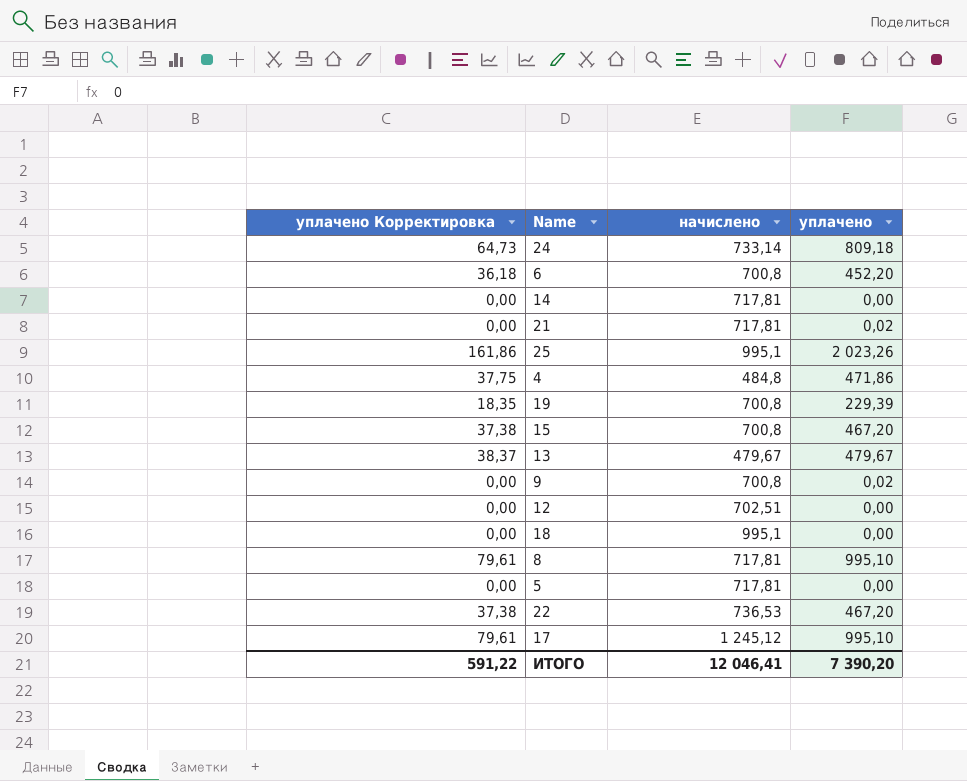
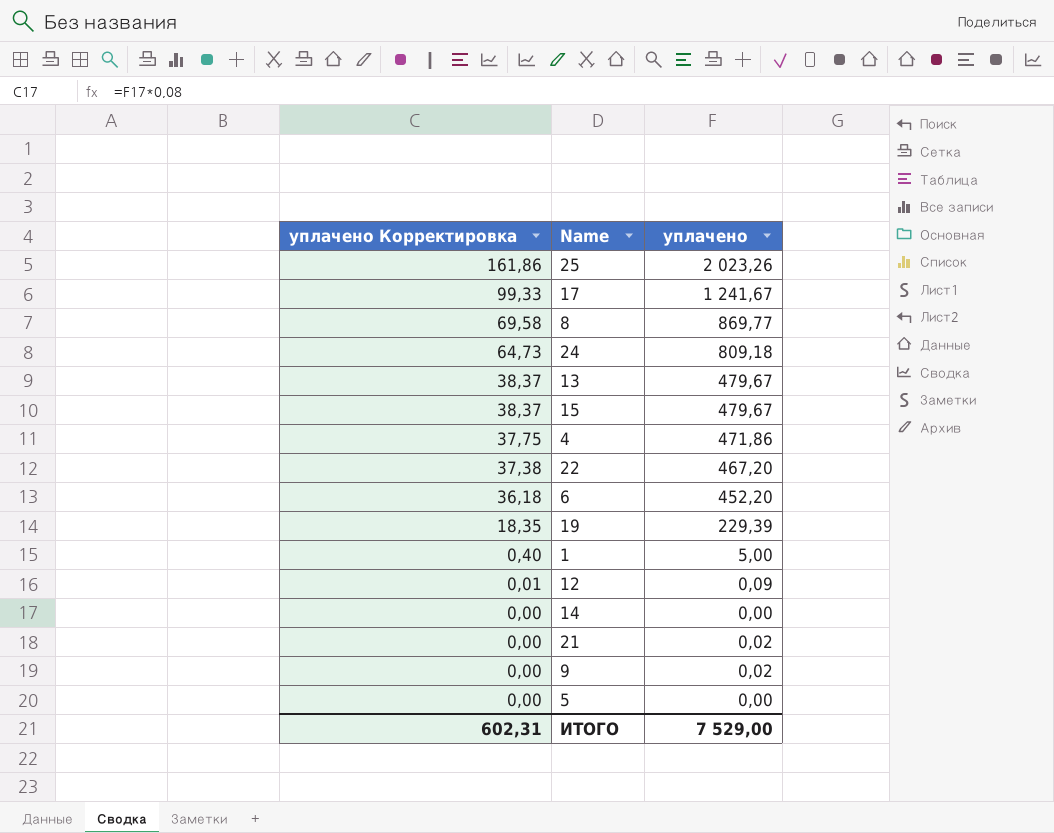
row order: none -> уплачено Корректировка descending
column начислено | position: 3 -> none
row 18: 0,00 | 995,1 | 0,00 -> none
17 | уплачено Корректировка: 79,61 -> 99,33
17 | уплачено: 995,10 -> 1 241,67
8 | уплачено Корректировка: 79,61 -> 69,58
8 | уплачено: 995,10 -> 869,77
15 | уплачено Корректировка: 37,38 -> 38,37
15 | уплачено: 467,20 -> 479,67
row 1: none -> 0,40 | 5,00
12 | уплачено Корректировка: 0,00 -> 0,01
12 | уплачено: 0,00 -> 0,09
ИТОГО | уплачено Корректировка: 591,22 -> 602,31
ИТОГО | уплачено: 7 390,20 -> 7 529,00

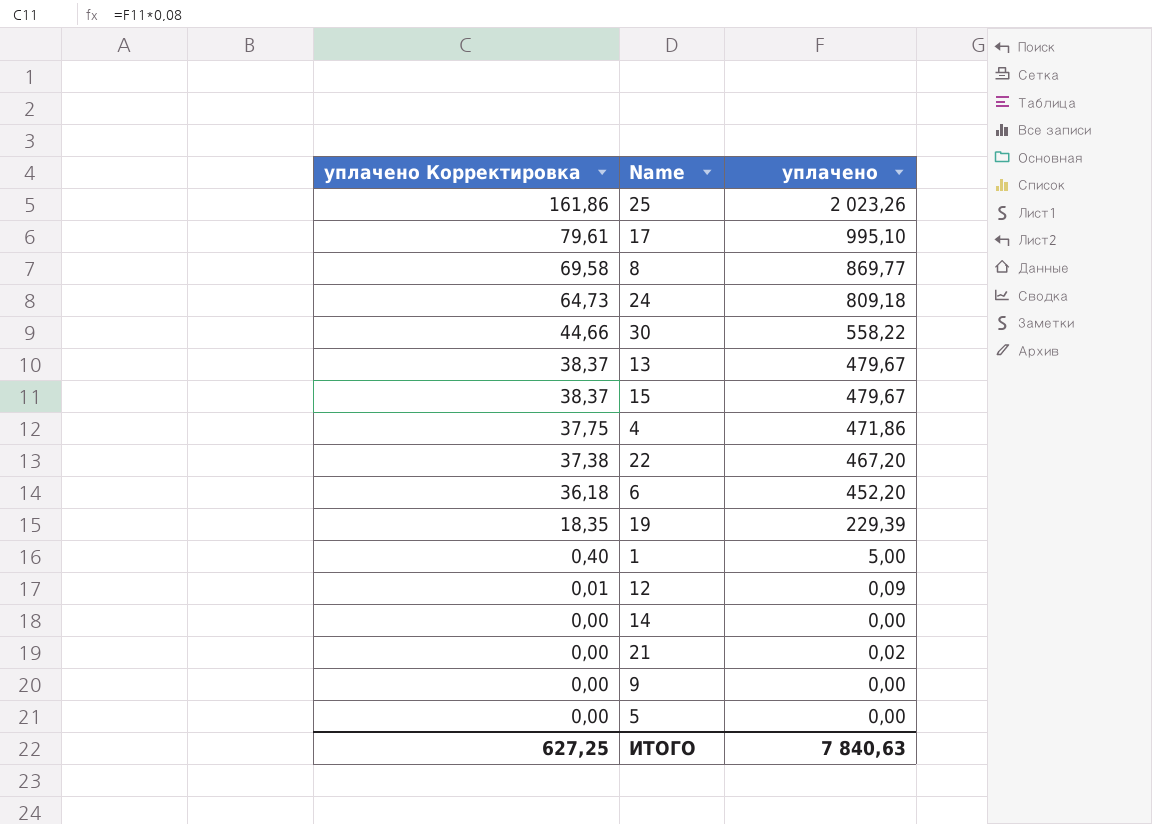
17 | уплачено Корректировка: 99,33 -> 79,61
17 | уплачено: 1 241,67 -> 995,10
row 30: none -> 44,66 | 558,22
9 | уплачено: 0,02 -> 0,00
ИТОГО | уплачено Корректировка: 602,31 -> 627,25
ИТОГО | уплачено: 7 529,00 -> 7 840,63

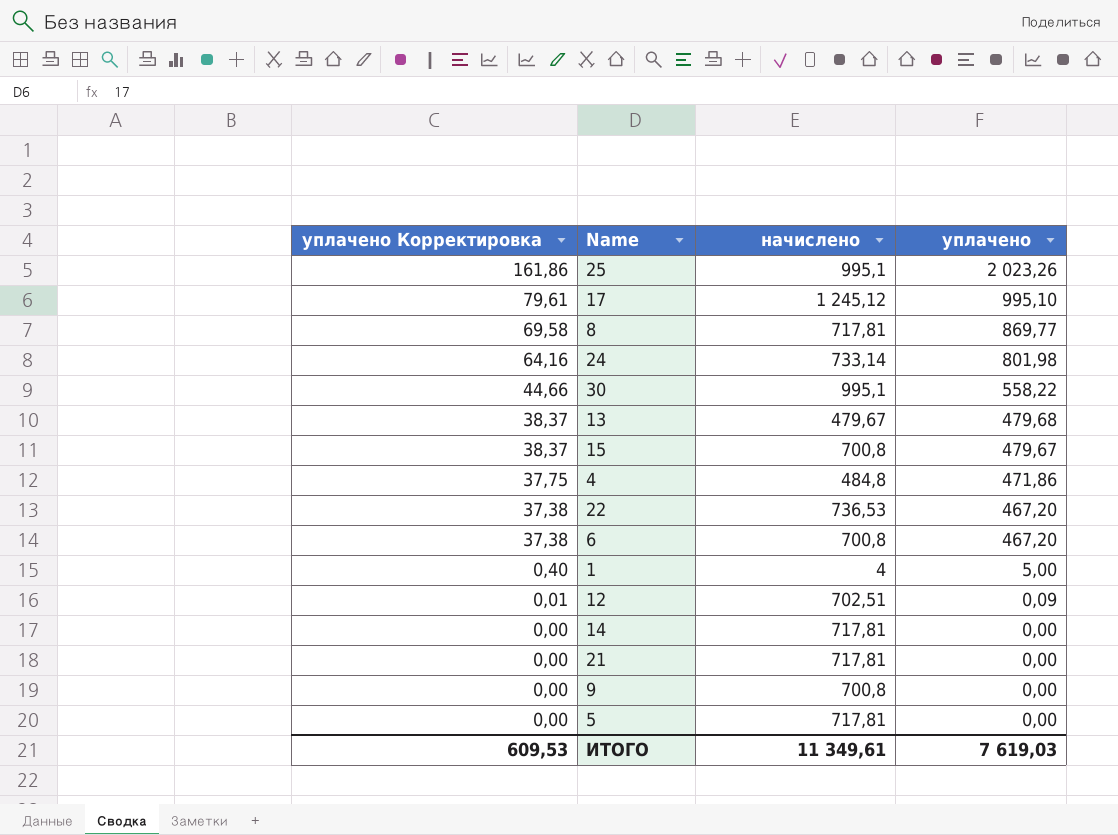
column начислено | position: none -> 3
row 19: 18,35 | 229,39 -> none
24 | уплачено Корректировка: 64,73 -> 64,16
24 | уплачено: 809,18 -> 801,98
13 | уплачено: 479,67 -> 479,68
6 | уплачено Корректировка: 36,18 -> 37,38
6 | уплачено: 452,20 -> 467,20
21 | уплачено: 0,02 -> 0,00
ИТОГО | уплачено Корректировка: 627,25 -> 609,53
ИТОГО | уплачено: 7 840,63 -> 7 619,03

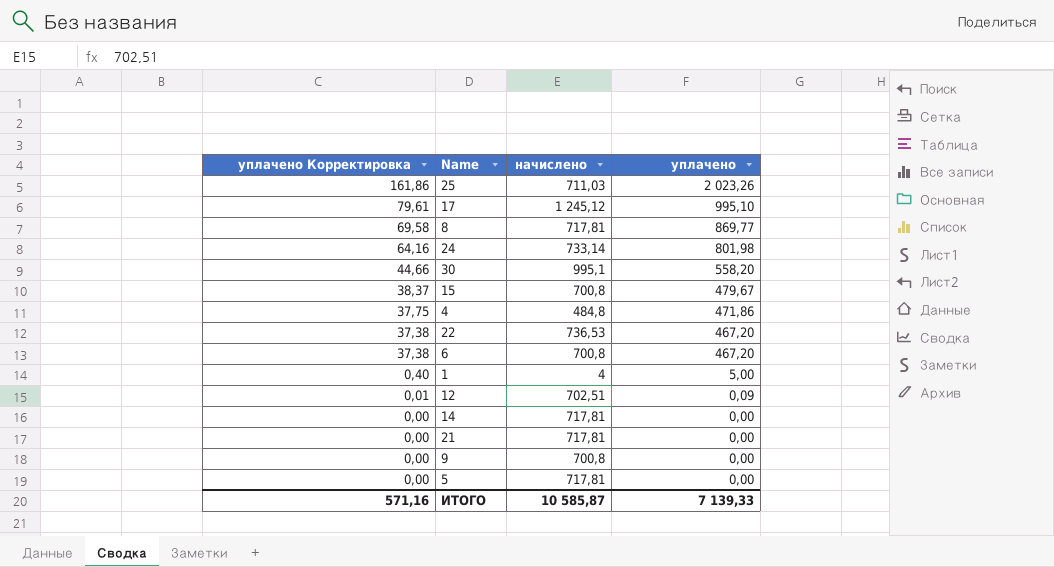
row 13: 38,37 | 479,67 | 479,68 -> none
25 | начислено: 995,1 -> 711,03
30 | уплачено: 558,22 -> 558,20
ИТОГО | уплачено Корректировка: 609,53 -> 571,16
ИТОГО | начислено: 11 349,61 -> 10 585,87
ИТОГО | уплачено: 7 619,03 -> 7 139,33

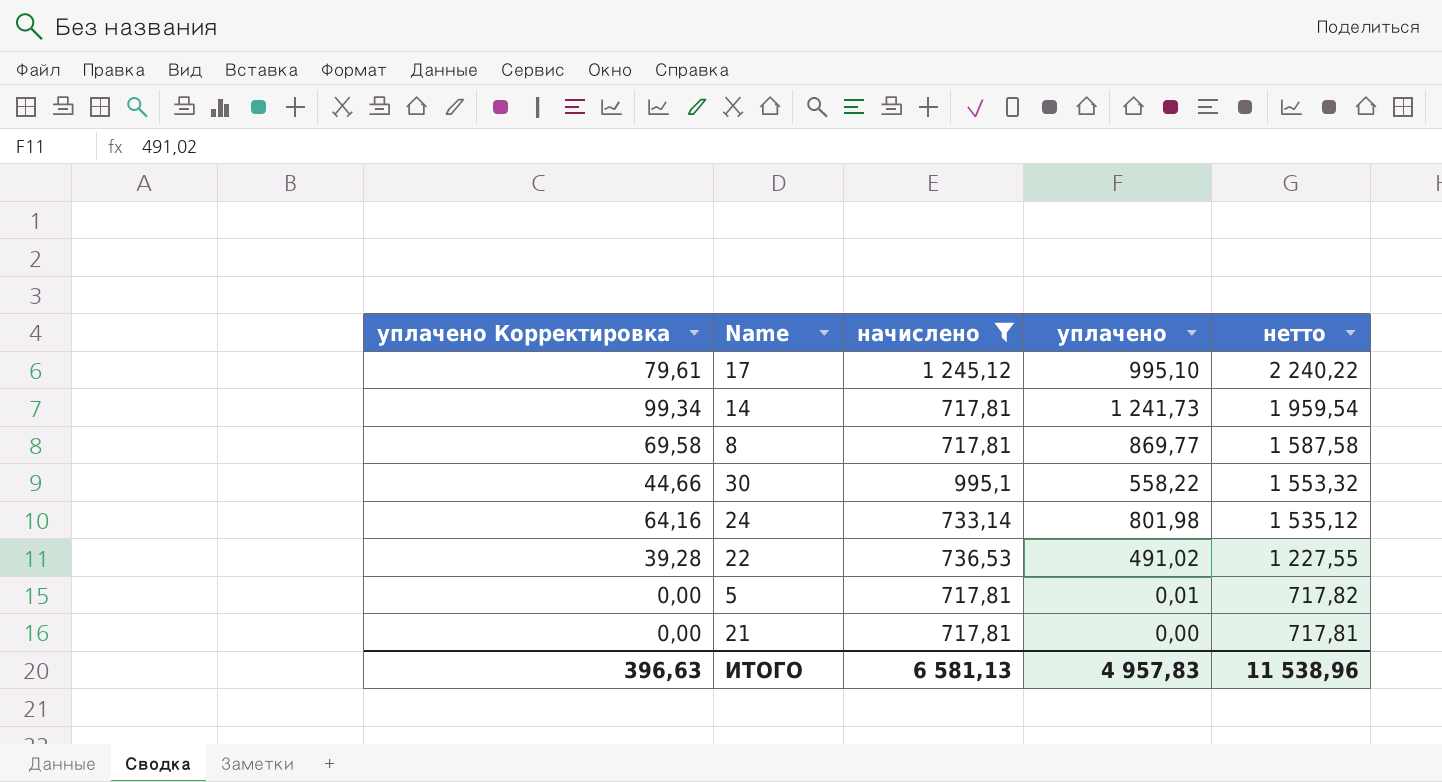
filter: none -> начислено >= 717,81
row order: уплачено Корректировка descending -> нетто descending
column нетто | formula: none -> [начислено] + [уплачено]
14 | уплачено Корректировка: 0,00 -> 99,34
14 | уплачено: 0,00 -> 1 241,73
30 | уплачено: 558,20 -> 558,22
22 | уплачено Корректировка: 37,38 -> 39,28
22 | уплачено: 467,20 -> 491,02
5 | уплачено: 0,00 -> 0,01
ИТОГО | уплачено Корректировка: 571,16 -> 396,63
ИТОГО | начислено: 10 585,87 -> 6 581,13
ИТОГО | уплачено: 7 139,33 -> 4 957,83

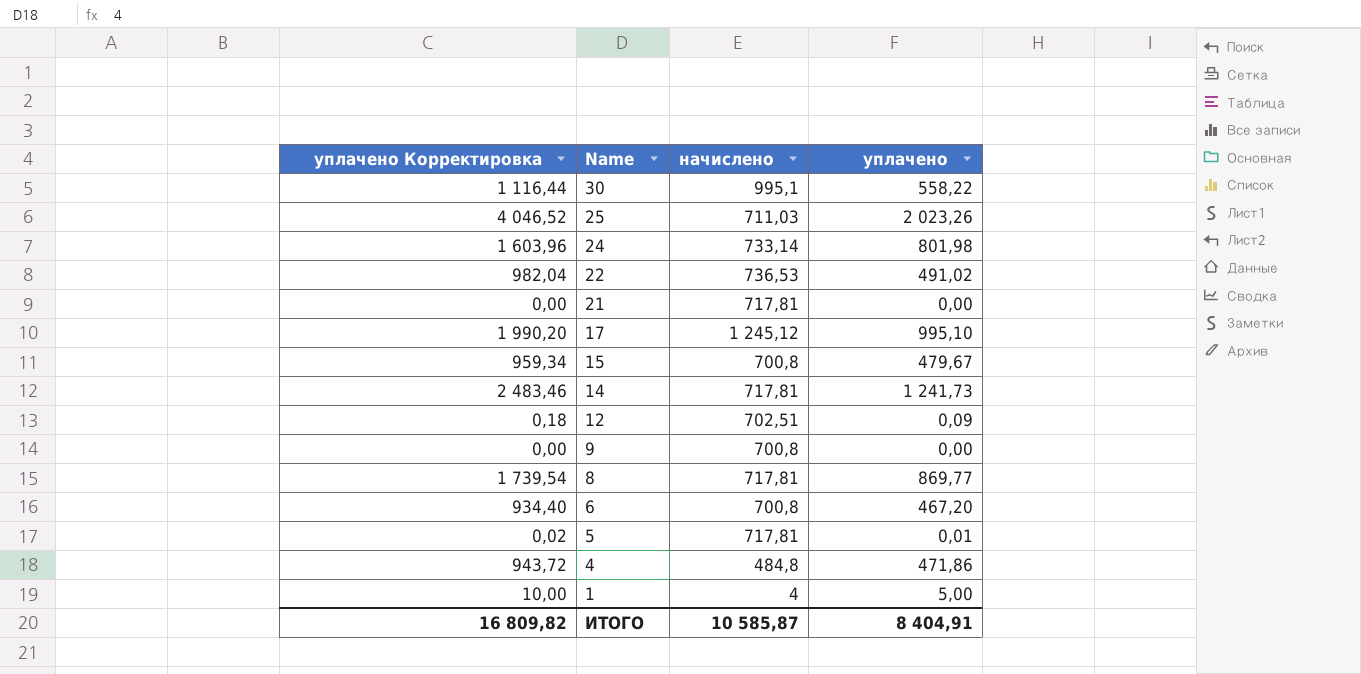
filter: начислено >= 717,81 -> none
row order: нетто descending -> Name descending
column нетто | formula: [начислено] + [уплачено] -> none
column уплачено Корректировка | formula: [уплачено] * 0,08 -> [уплачено] * 2
ИТОГО | уплачено Корректировка: 396,63 -> 16 809,82
ИТОГО | начислено: 6 581,13 -> 10 585,87
ИТОГО | уплачено: 4 957,83 -> 8 404,91

